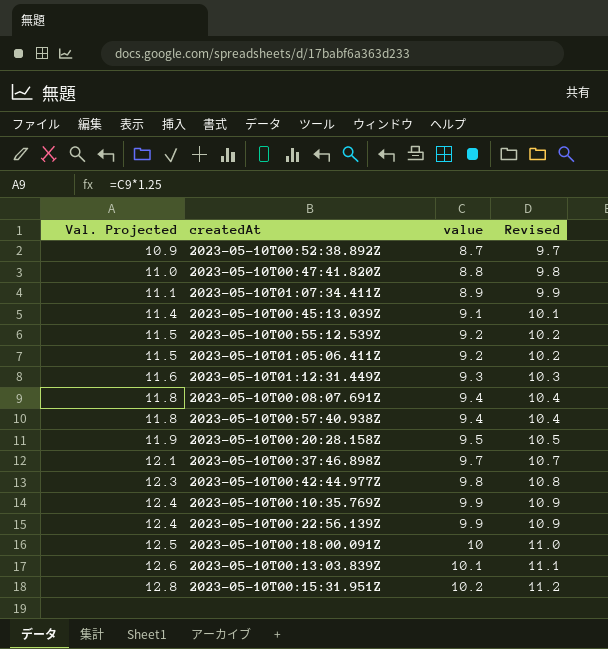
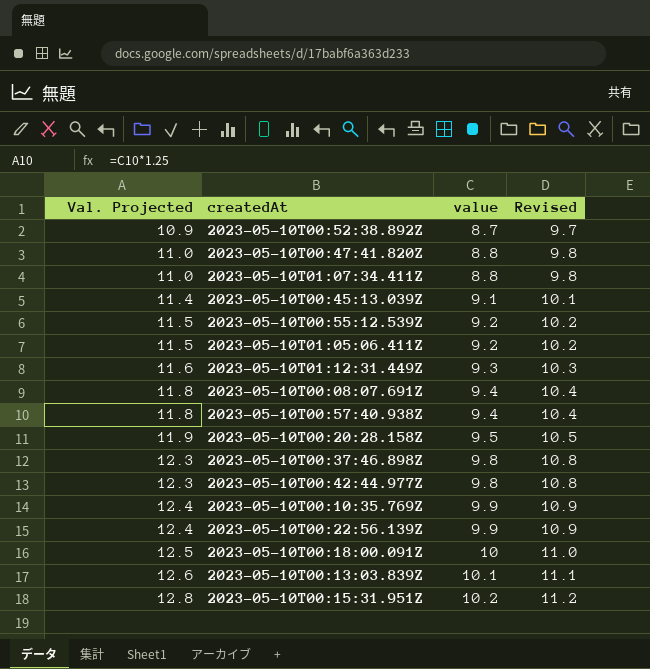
2023-05-10T01:07:34.411Z | Val. Projected: 11.1 -> 11.0
2023-05-10T01:07:34.411Z | value: 8.9 -> 8.8
2023-05-10T01:07:34.411Z | Revised: 9.9 -> 9.8
2023-05-10T00:37:46.898Z | Val. Projected: 12.1 -> 12.3
2023-05-10T00:37:46.898Z | value: 9.7 -> 9.8
2023-05-10T00:37:46.898Z | Revised: 10.7 -> 10.8

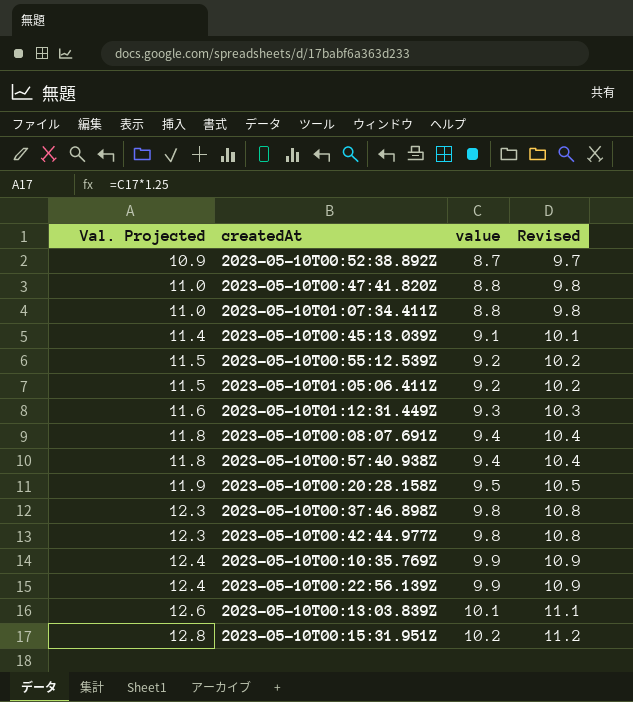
row 2023-05-10T00:18:00.091Z: 12.5 | 10 | 11.0 -> none

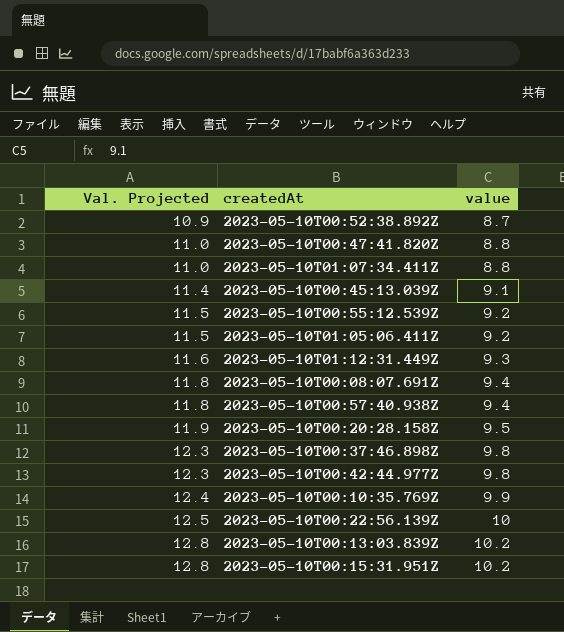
column Revised | formula: [value] + 1 -> none
2023-05-10T00:22:56.139Z | Val. Projected: 12.4 -> 12.5
2023-05-10T00:22:56.139Z | value: 9.9 -> 10
2023-05-10T00:13:03.839Z | Val. Projected: 12.6 -> 12.8
2023-05-10T00:13:03.839Z | value: 10.1 -> 10.2

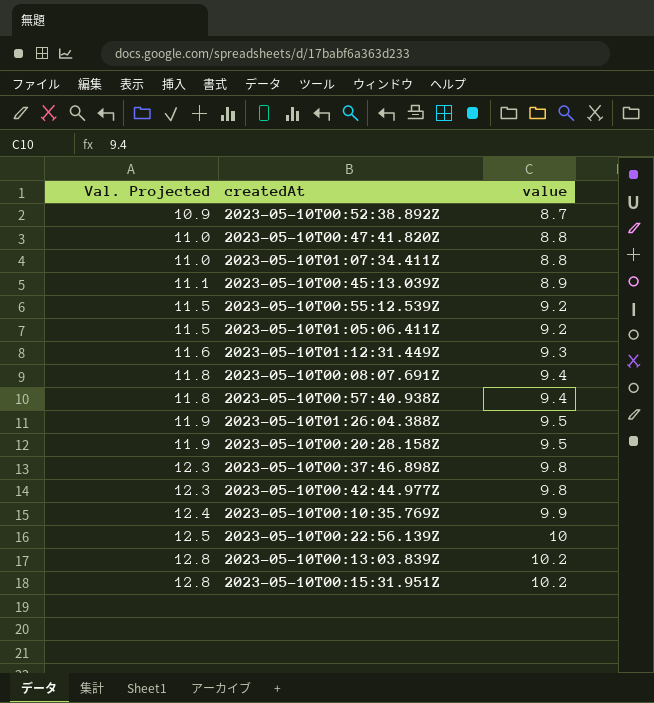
2023-05-10T00:45:13.039Z | Val. Projected: 11.4 -> 11.1
2023-05-10T00:45:13.039Z | value: 9.1 -> 8.9
row 2023-05-10T01:26:04.388Z: none -> 11.9 | 9.5

